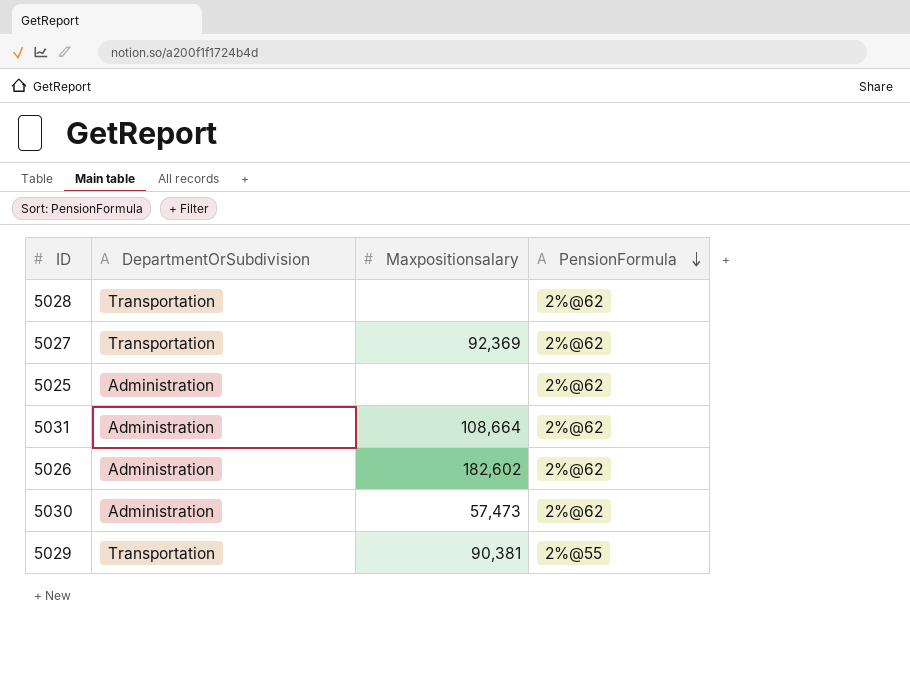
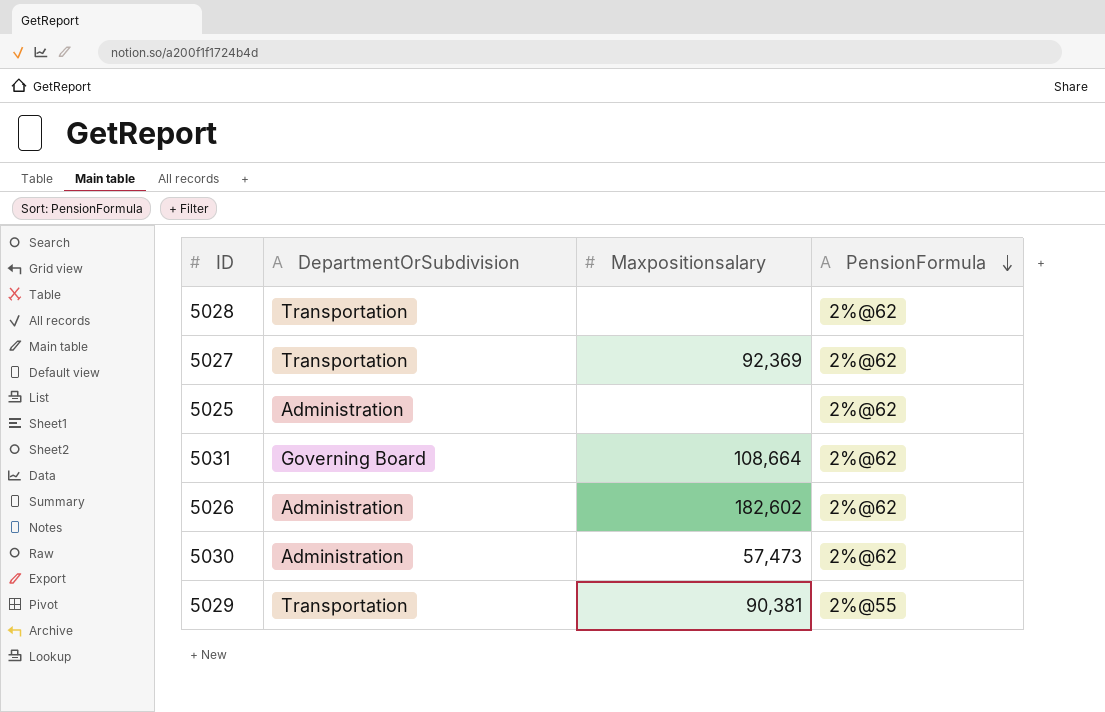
5031 | DepartmentOrSubdivision: Administration -> Governing Board

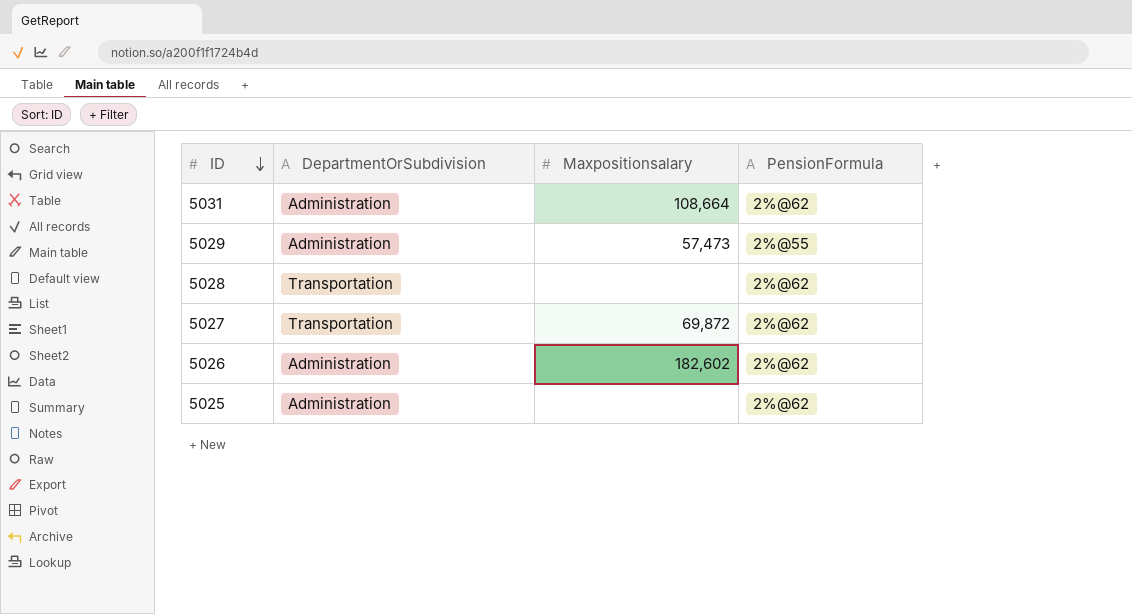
row order: PensionFormula descending -> ID descending
row 5030: Administration | 57,473 | 2%@62 -> none
5031 | DepartmentOrSubdivision: Governing Board -> Administration
5029 | DepartmentOrSubdivision: Transportation -> Administration
5029 | Maxpositionsalary: 90,381 -> 57,473
5027 | Maxpositionsalary: 92,369 -> 69,872

